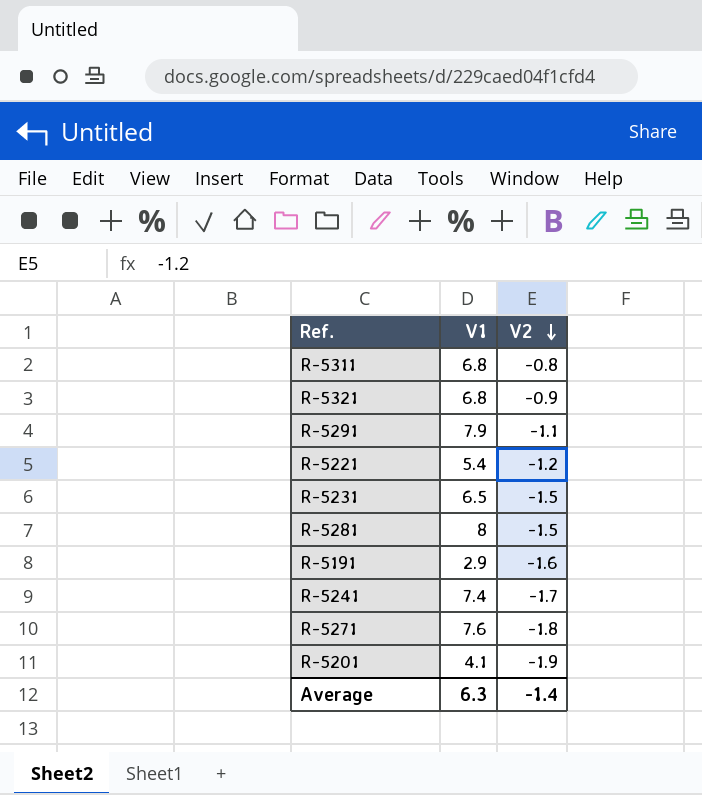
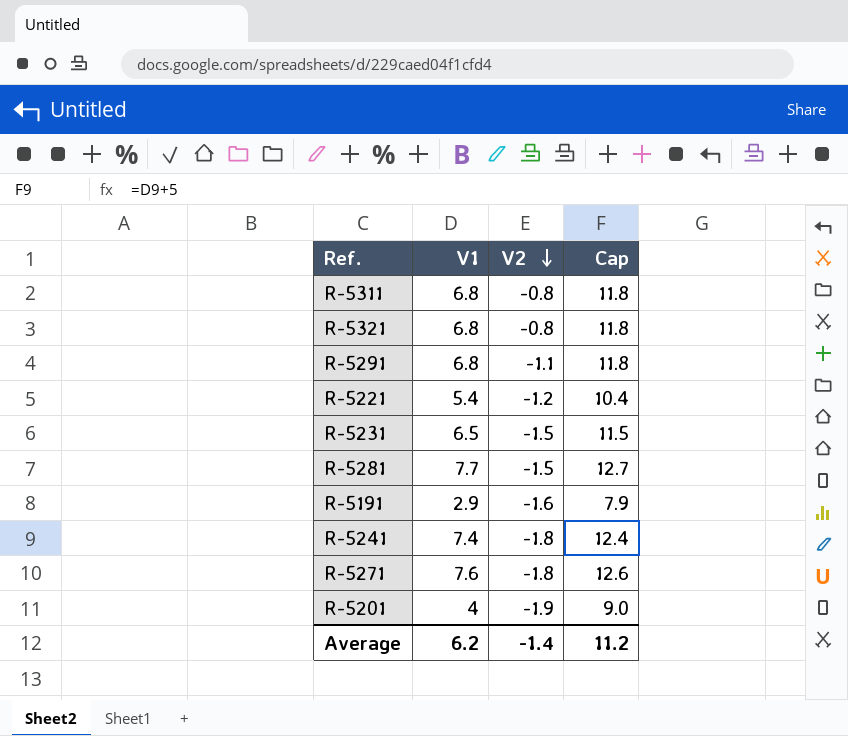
column Cap | formula: none -> [V1] + 5
R-5321 | V2: -0.9 -> -0.8
R-5291 | V1: 7.9 -> 6.8
R-5281 | V1: 8 -> 7.7
R-5241 | V2: -1.7 -> -1.8
R-5201 | V1: 4.1 -> 4
Average | V1: 6.3 -> 6.2

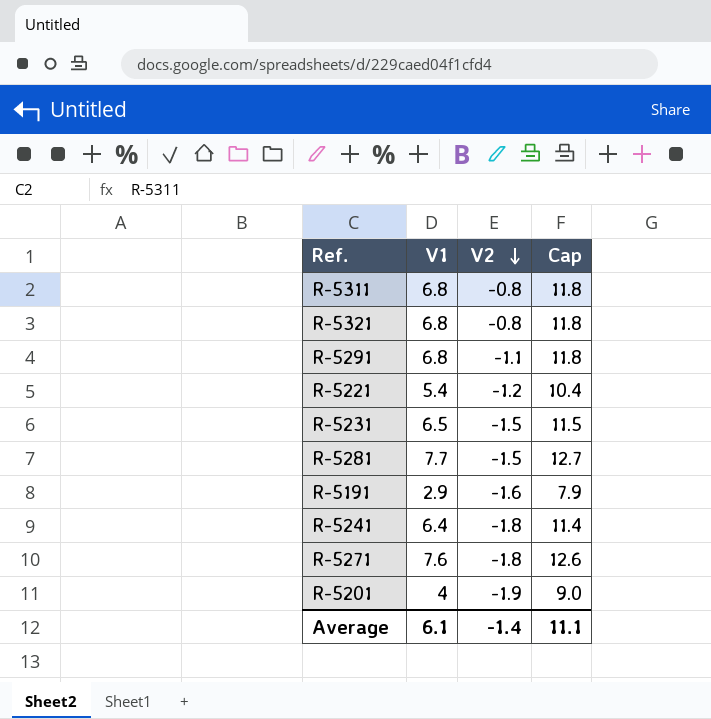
R-5241 | V1: 7.4 -> 6.4
R-5241 | Cap: 12.4 -> 11.4
Average | V1: 6.2 -> 6.1
Average | Cap: 11.2 -> 11.1

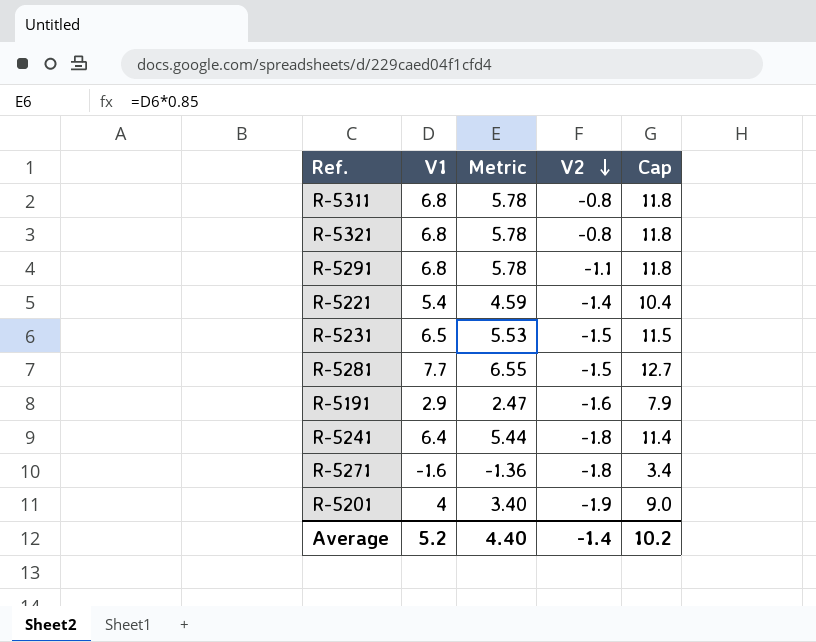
column Metric | formula: none -> [V1] * 0.85
R-5221 | V2: -1.2 -> -1.4
R-5271 | V1: 7.6 -> -1.6
R-5271 | Cap: 12.6 -> 3.4
Average | V1: 6.1 -> 5.2
Average | Cap: 11.1 -> 10.2

